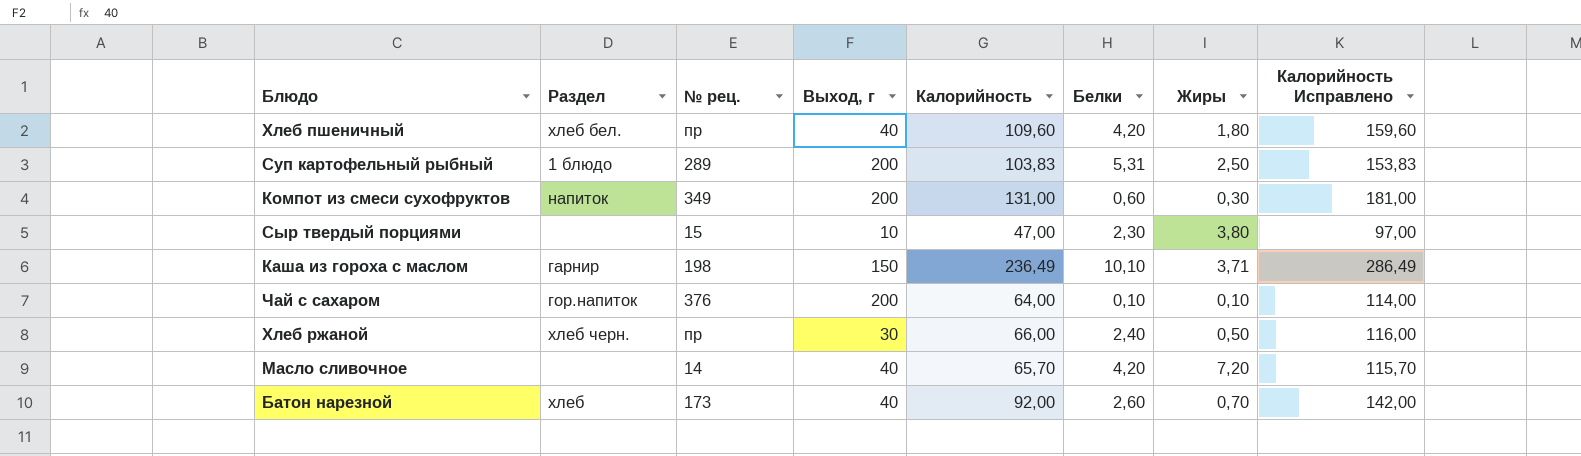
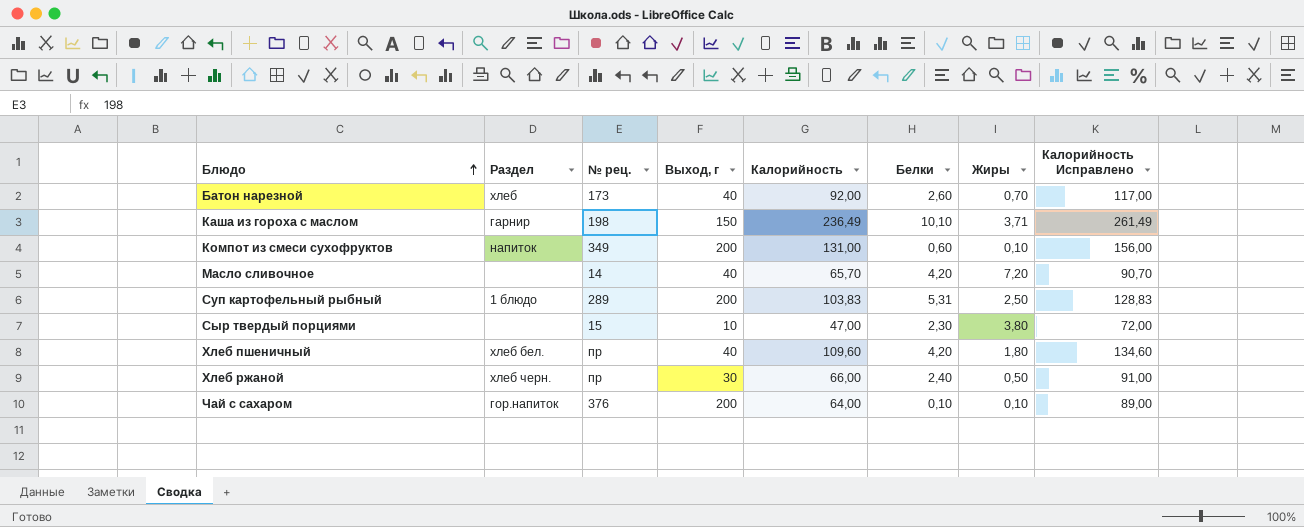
row order: none -> Блюдо ascending
column Калорийность Исправлено | formula: [Калорийность] + 50 -> [Калорийность] + 25
Компот из смеси сухофруктов | Жиры: 0,30 -> 0,10

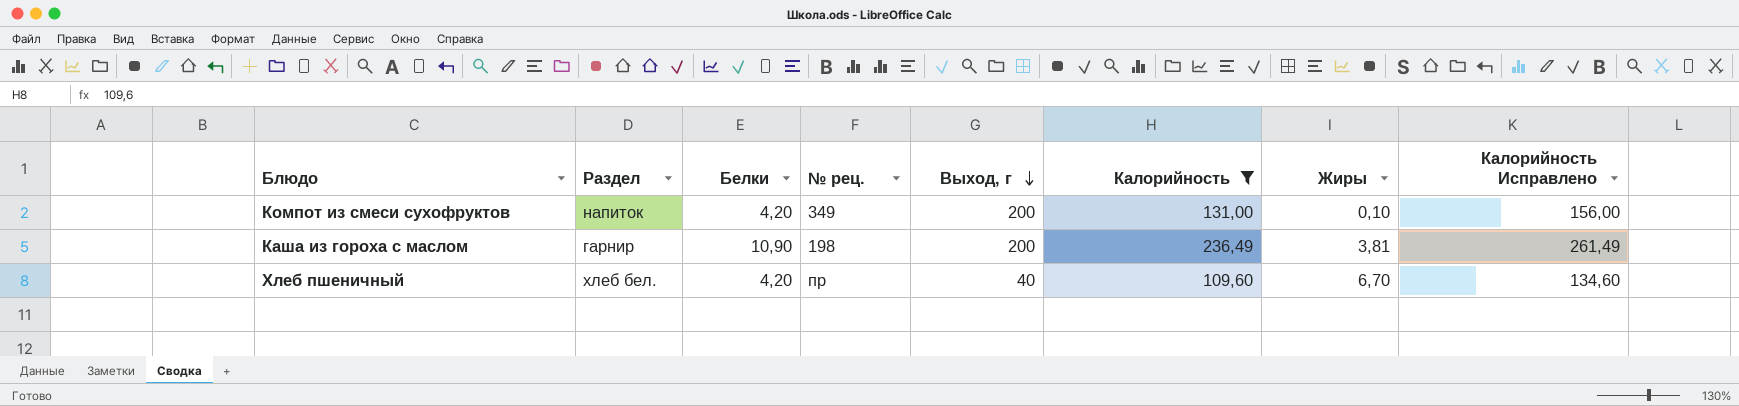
filter: none -> Калорийность >= 109,60
row order: Блюдо ascending -> Выход, г descending
column Белки | position: 6 -> 3
Компот из смеси сухофруктов | Белки: 0,60 -> 4,20
Каша из гороха с маслом | Белки: 10,10 -> 10,90
Каша из гороха с маслом | Выход, г: 150 -> 200
Каша из гороха с маслом | Жиры: 3,71 -> 3,81
Хлеб пшеничный | Жиры: 1,80 -> 6,70

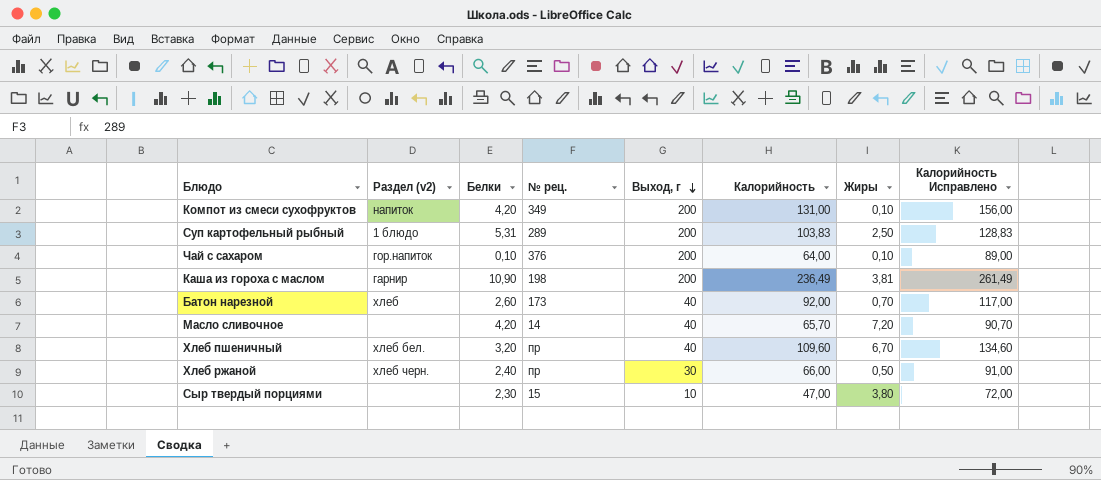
filter: Калорийность >= 109,60 -> none
column name: Раздел -> Раздел (v2)
Хлеб пшеничный | Белки: 4,20 -> 3,20

